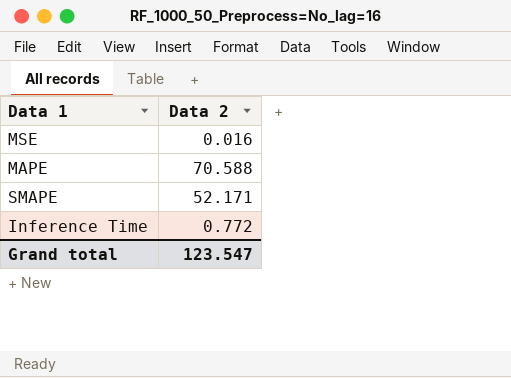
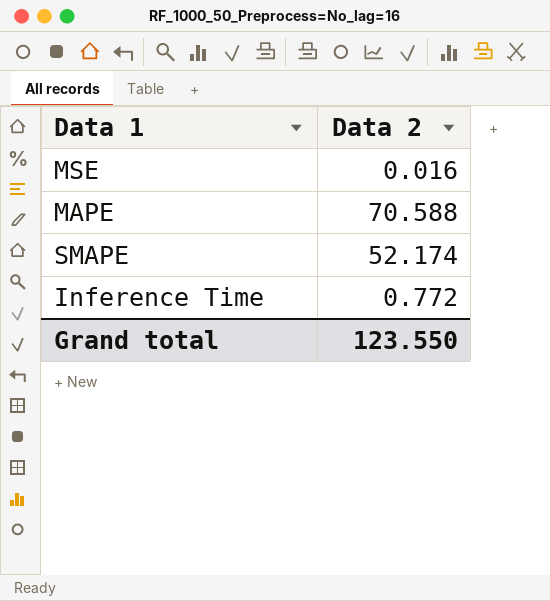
SMAPE | Data 2: 52.171 -> 52.174
Grand total | Data 2: 123.547 -> 123.550

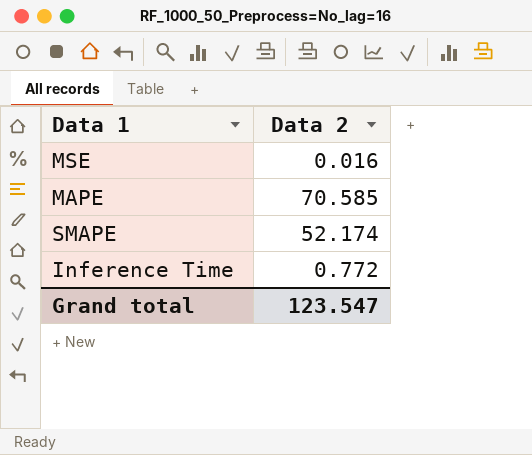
MAPE | Data 2: 70.588 -> 70.585
Grand total | Data 2: 123.550 -> 123.547

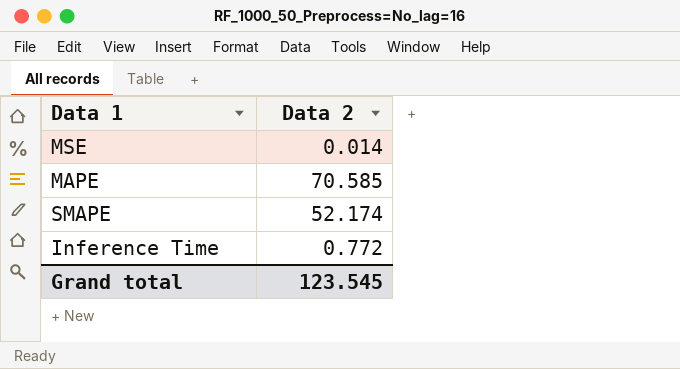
MSE | Data 2: 0.016 -> 0.014
Grand total | Data 2: 123.547 -> 123.545

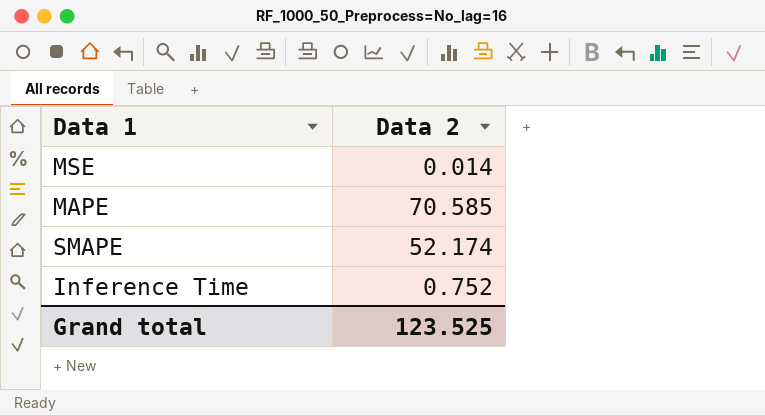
Inference Time | Data 2: 0.772 -> 0.752
Grand total | Data 2: 123.545 -> 123.525

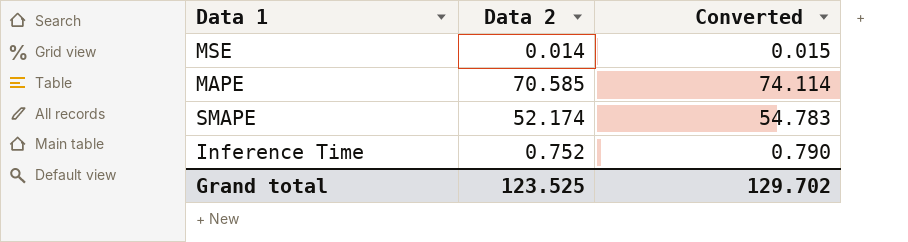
column Converted | formula: none -> [Data 2] * 1.05

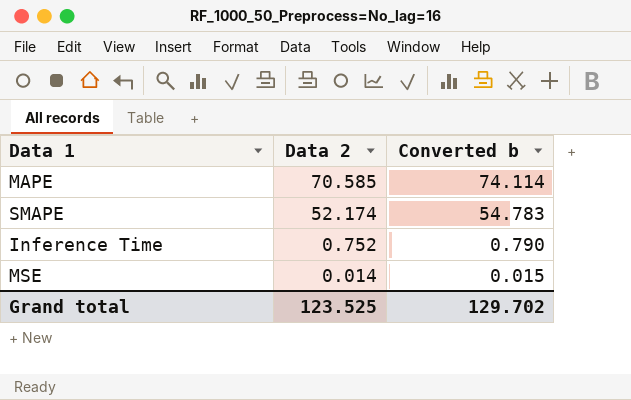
row order: none -> Data 2 descending
column name: Converted -> Converted b

